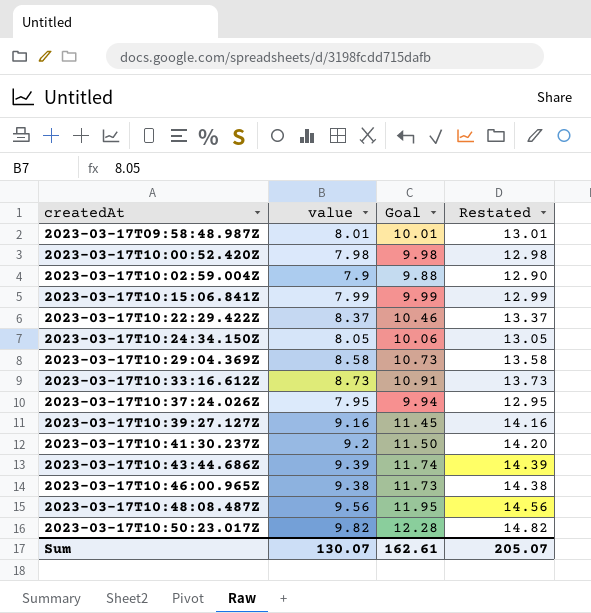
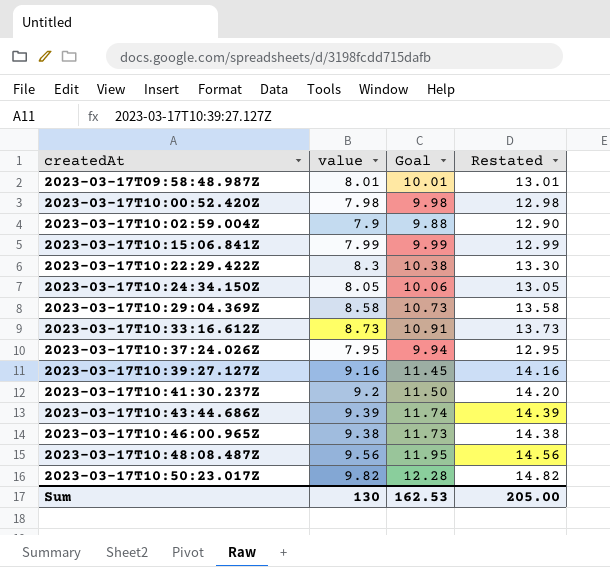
2023-03-17T10:22:29.422Z | value: 8.37 -> 8.3
2023-03-17T10:22:29.422Z | Goal: 10.46 -> 10.38
2023-03-17T10:22:29.422Z | Restated: 13.37 -> 13.30
Sum | value: 130.07 -> 130
Sum | Goal: 162.61 -> 162.53
Sum | Restated: 205.07 -> 205.00

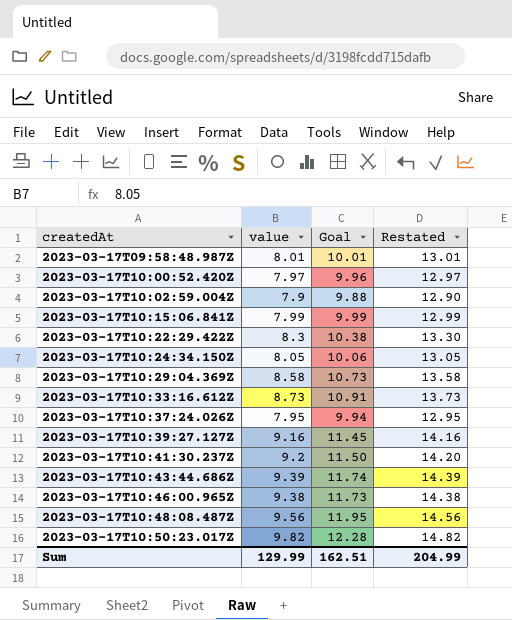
2023-03-17T10:00:52.420Z | value: 7.98 -> 7.97
2023-03-17T10:00:52.420Z | Goal: 9.98 -> 9.96
2023-03-17T10:00:52.420Z | Restated: 12.98 -> 12.97
Sum | value: 130 -> 129.99
Sum | Goal: 162.53 -> 162.51
Sum | Restated: 205.00 -> 204.99

